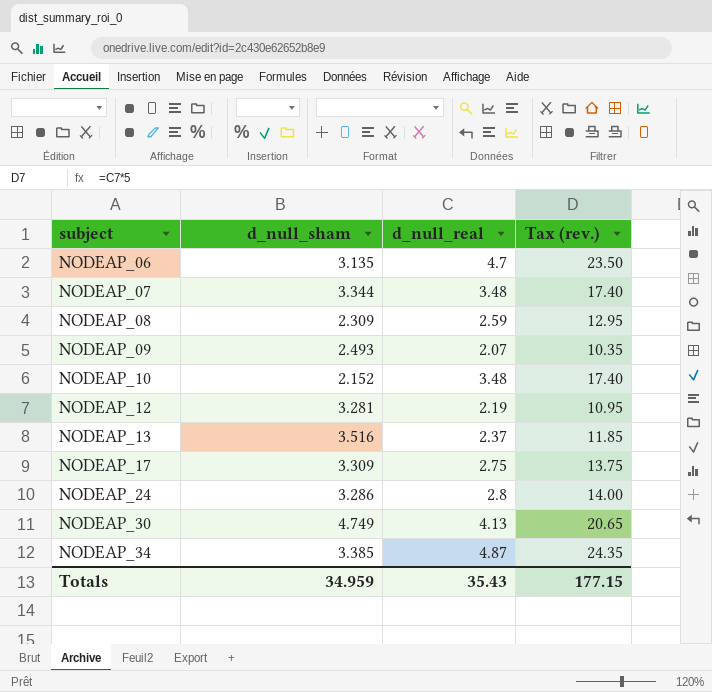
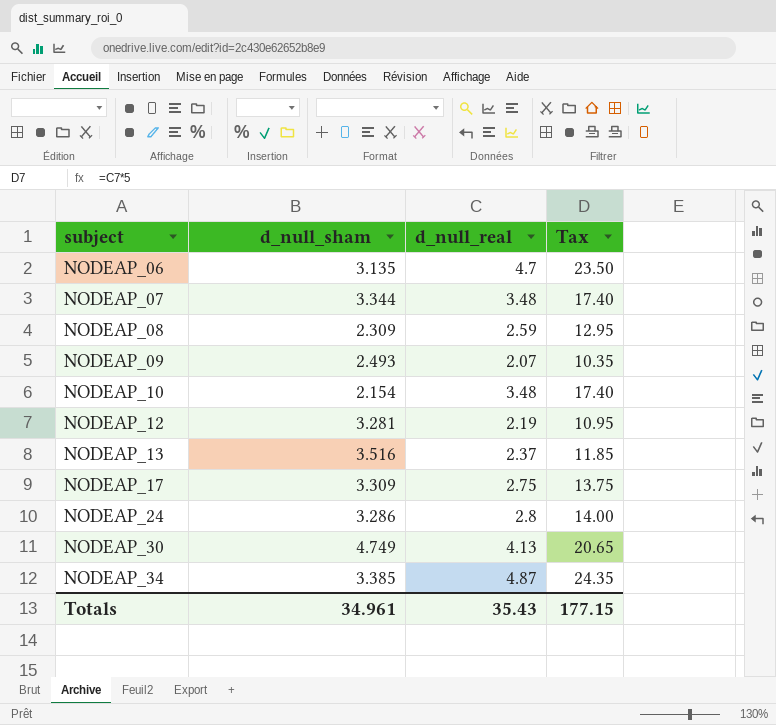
column name: Tax (rev.) -> Tax
NODEAP_10 | d_null_sham: 2.152 -> 2.154
Totals | d_null_sham: 34.959 -> 34.961

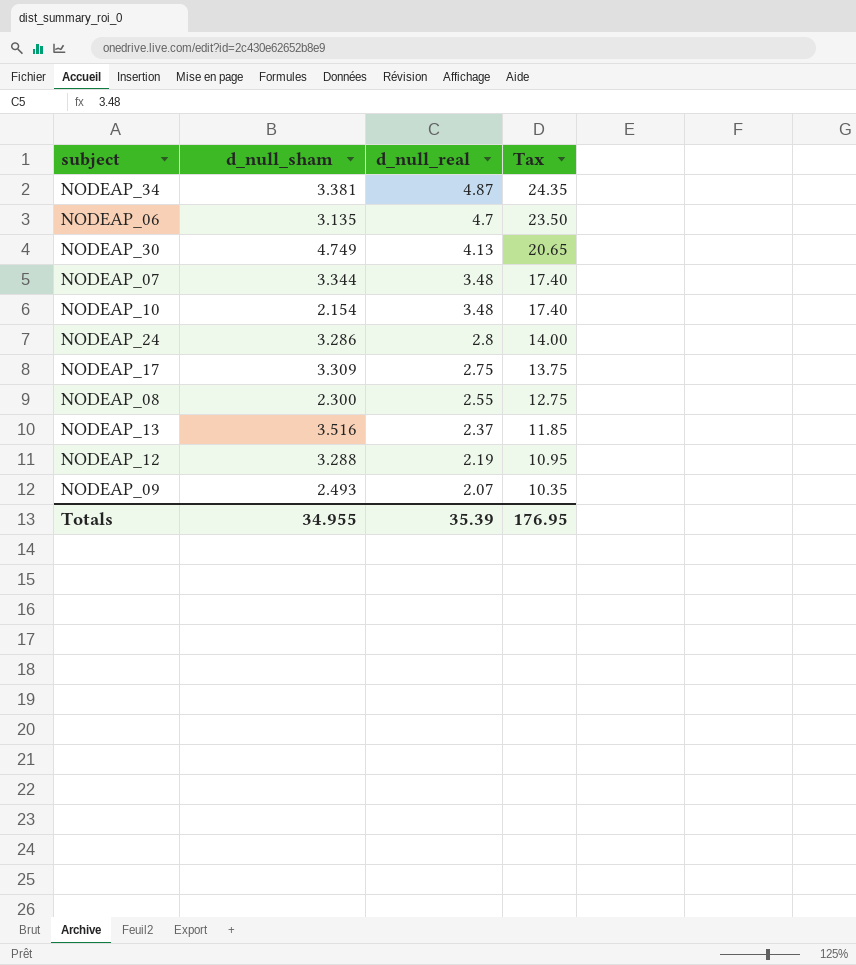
row order: subject ascending -> d_null_real descending
NODEAP_34 | d_null_sham: 3.385 -> 3.381
NODEAP_08 | d_null_sham: 2.309 -> 2.300
NODEAP_08 | d_null_real: 2.59 -> 2.55
NODEAP_08 | Tax: 12.95 -> 12.75
NODEAP_12 | d_null_sham: 3.281 -> 3.288
Totals | d_null_sham: 34.961 -> 34.955
Totals | d_null_real: 35.43 -> 35.39
Totals | Tax: 177.15 -> 176.95

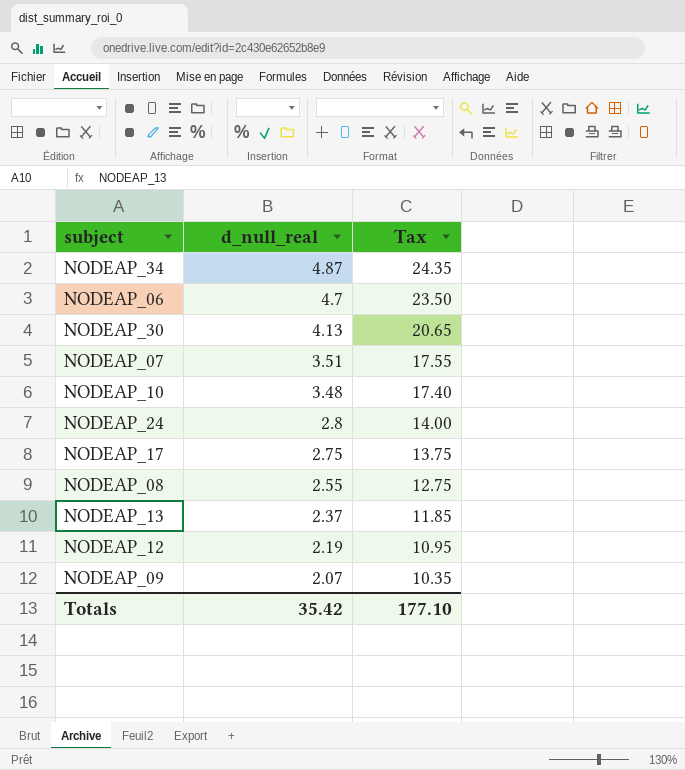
column d_null_sham | position: 2 -> none
NODEAP_07 | d_null_real: 3.48 -> 3.51
NODEAP_07 | Tax: 17.40 -> 17.55
Totals | d_null_real: 35.39 -> 35.42
Totals | Tax: 176.95 -> 177.10

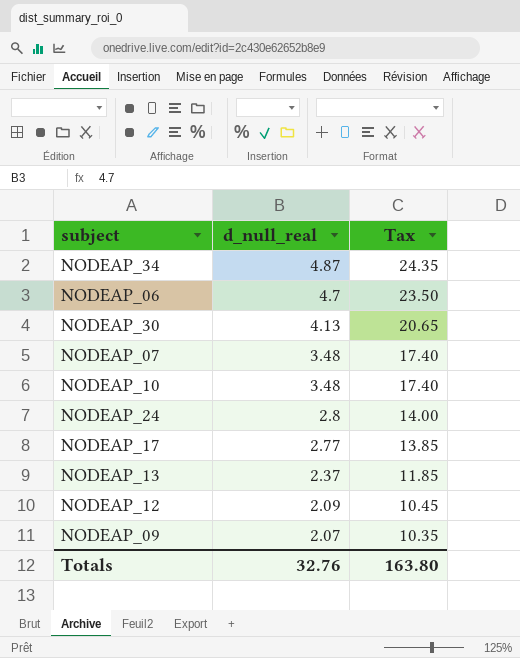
row NODEAP_08: 2.55 | 12.75 -> none
NODEAP_07 | d_null_real: 3.51 -> 3.48
NODEAP_07 | Tax: 17.55 -> 17.40
NODEAP_17 | d_null_real: 2.75 -> 2.77
NODEAP_17 | Tax: 13.75 -> 13.85
NODEAP_12 | d_null_real: 2.19 -> 2.09
NODEAP_12 | Tax: 10.95 -> 10.45
Totals | d_null_real: 35.42 -> 32.76
Totals | Tax: 177.10 -> 163.80

